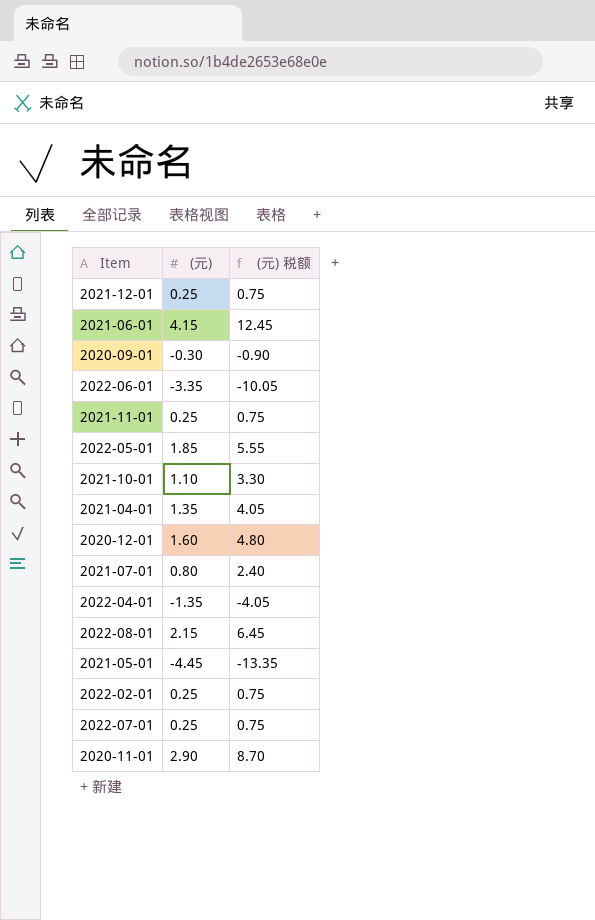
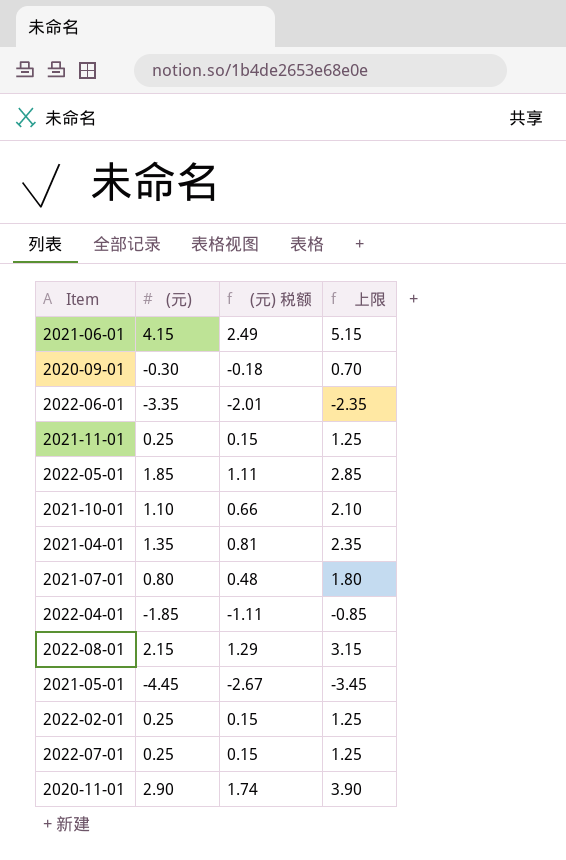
column (元) 税额 | formula: [(元)] * 3 -> [(元)] * 0.6
column 上限 | formula: none -> [(元)] + 1
row 2021-12-01: 0.25 | 0.75 -> none
row 2020-12-01: 1.60 | 4.80 -> none
2022-04-01 | (元): -1.35 -> -1.85

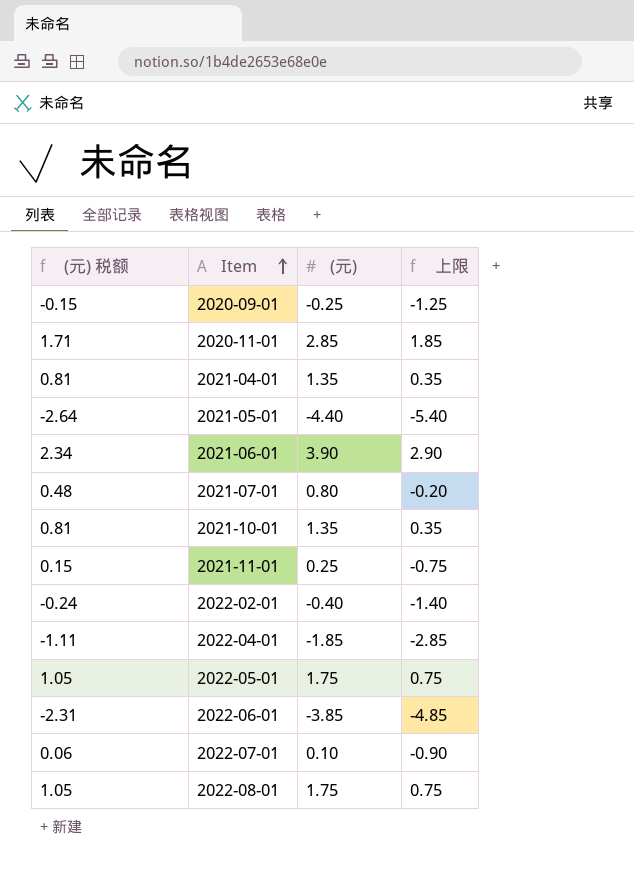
row order: none -> Item ascending
column (元) 税额 | position: 3 -> 1
column 上限 | formula: [(元)] + 1 -> [(元)] - 1
2020-09-01 | (元) 税额: -0.18 -> -0.15
2020-09-01 | (元): -0.30 -> -0.25
2020-11-01 | (元) 税额: 1.74 -> 1.71
2020-11-01 | (元): 2.90 -> 2.85
2021-05-01 | (元) 税额: -2.67 -> -2.64
2021-05-01 | (元): -4.45 -> -4.40
2021-06-01 | (元) 税额: 2.49 -> 2.34
2021-06-01 | (元): 4.15 -> 3.90
2021-10-01 | (元) 税额: 0.66 -> 0.81
2021-10-01 | (元): 1.10 -> 1.35
2022-02-01 | (元) 税额: 0.15 -> -0.24
2022-02-01 | (元): 0.25 -> -0.40
2022-05-01 | (元) 税额: 1.11 -> 1.05
2022-05-01 | (元): 1.85 -> 1.75
2022-06-01 | (元) 税额: -2.01 -> -2.31
2022-06-01 | (元): -3.35 -> -3.85
2022-07-01 | (元) 税额: 0.15 -> 0.06
2022-07-01 | (元): 0.25 -> 0.10
2022-08-01 | (元) 税额: 1.29 -> 1.05
2022-08-01 | (元): 2.15 -> 1.75

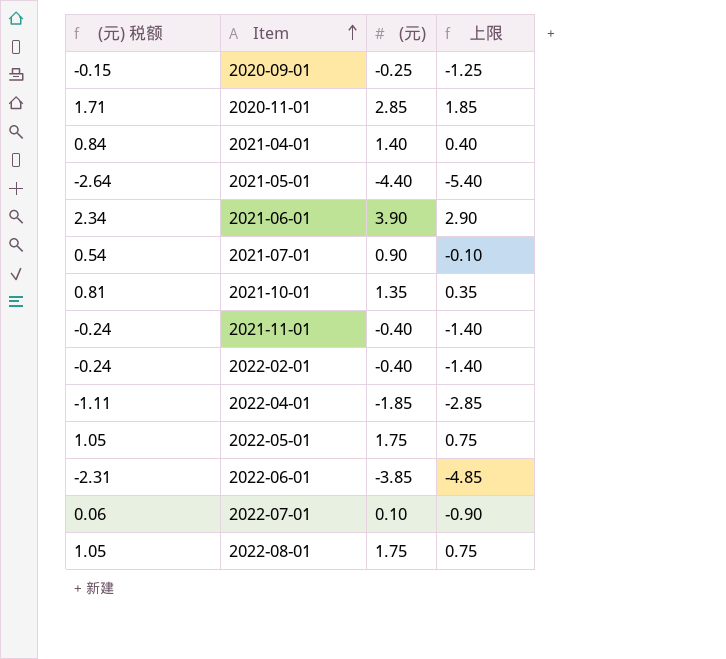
2021-04-01 | (元) 税额: 0.81 -> 0.84
2021-04-01 | (元): 1.35 -> 1.40
2021-04-01 | 上限: 0.35 -> 0.40
2021-07-01 | (元) 税额: 0.48 -> 0.54
2021-07-01 | (元): 0.80 -> 0.90
2021-07-01 | 上限: -0.20 -> -0.10
2021-11-01 | (元) 税额: 0.15 -> -0.24
2021-11-01 | (元): 0.25 -> -0.40
2021-11-01 | 上限: -0.75 -> -1.40

